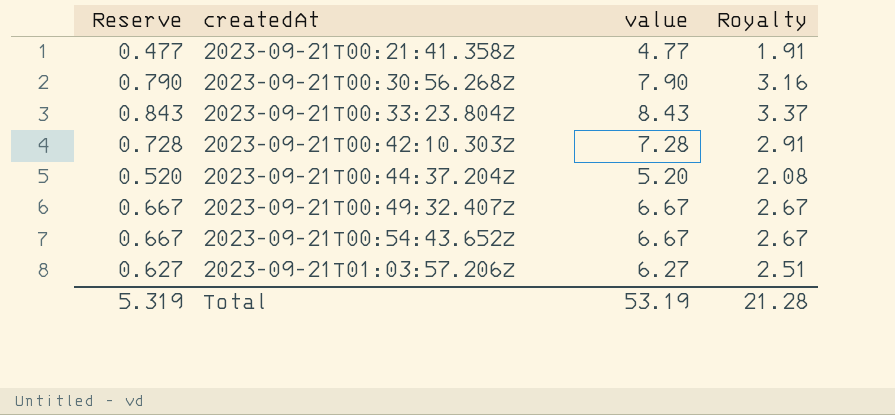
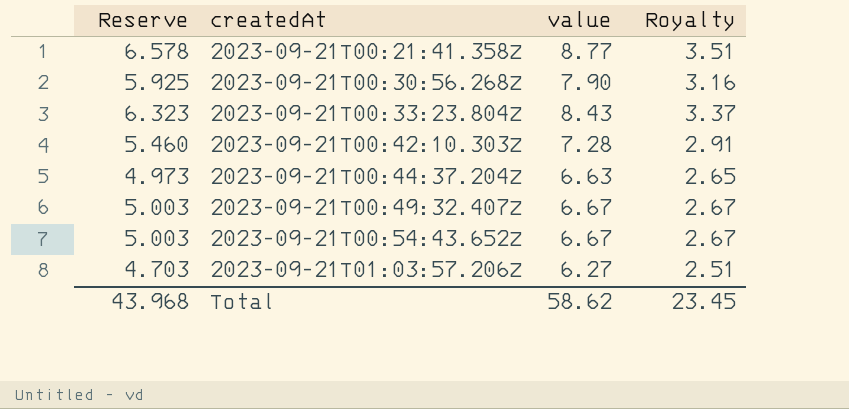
column Reserve | formula: [value] * 0.1 -> [value] * 0.75
2023-09-21T00:21:41.358Z | value: 4.77 -> 8.77
2023-09-21T00:21:41.358Z | Royalty: 1.91 -> 3.51
2023-09-21T00:44:37.204Z | value: 5.20 -> 6.63
2023-09-21T00:44:37.204Z | Royalty: 2.08 -> 2.65
Total | Reserve: 5.319 -> 43.968
Total | value: 53.19 -> 58.62
Total | Royalty: 21.28 -> 23.45

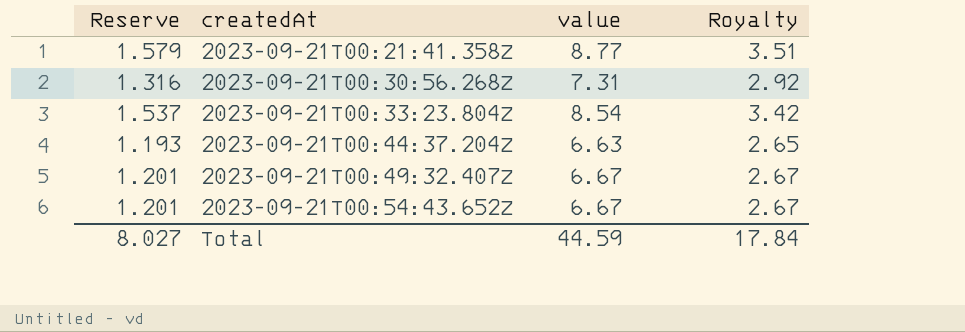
column Reserve | formula: [value] * 0.75 -> [value] * 0.18
row 2023-09-21T00:42:10.303Z: 5.460 | 7.28 | 2.91 -> none
row 2023-09-21T01:03:57.206Z: 4.703 | 6.27 | 2.51 -> none
2023-09-21T00:30:56.268Z | value: 7.90 -> 7.31
2023-09-21T00:30:56.268Z | Royalty: 3.16 -> 2.92
2023-09-21T00:33:23.804Z | value: 8.43 -> 8.54
2023-09-21T00:33:23.804Z | Royalty: 3.37 -> 3.42
Total | Reserve: 43.968 -> 8.027
Total | value: 58.62 -> 44.59
Total | Royalty: 23.45 -> 17.84

